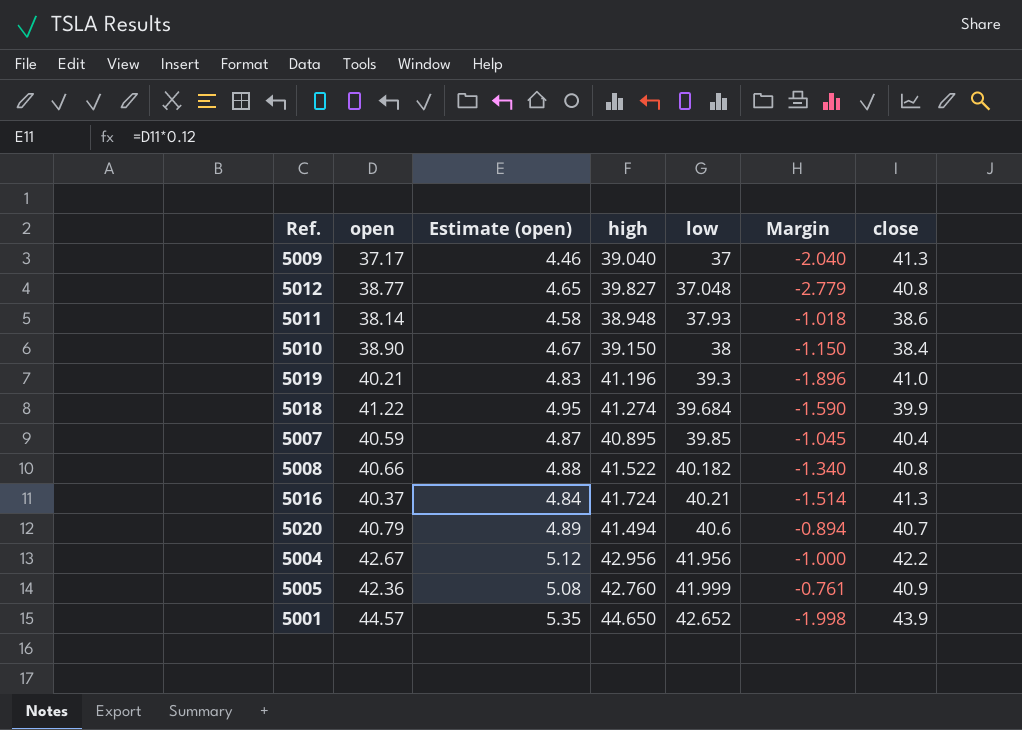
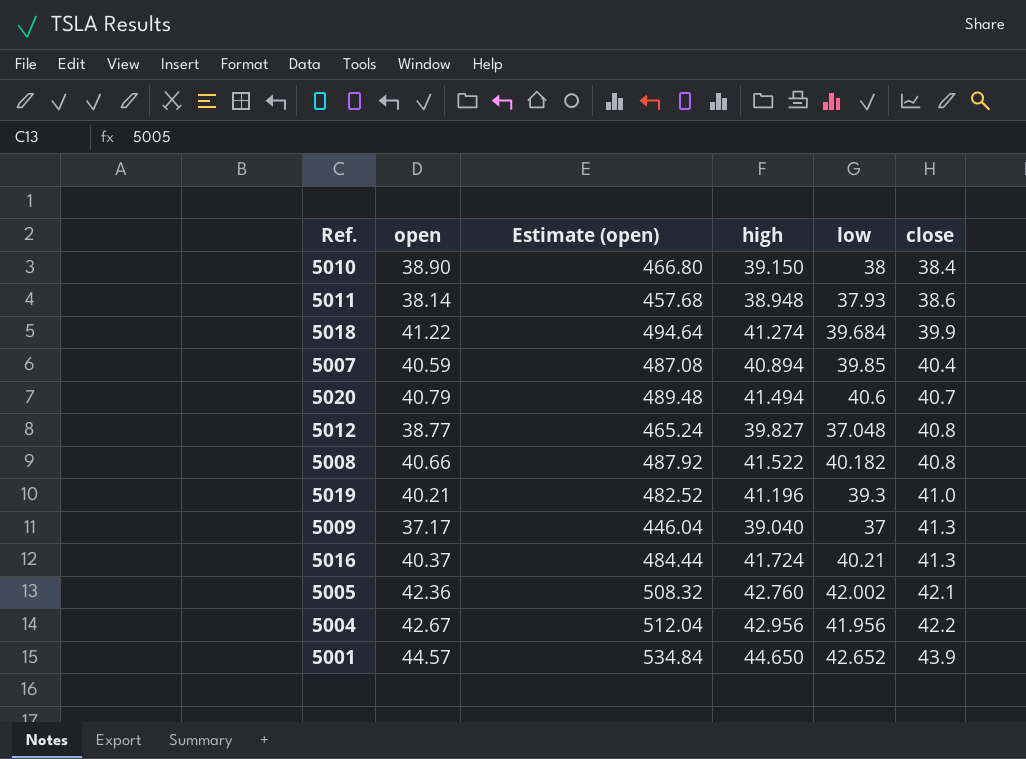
row order: low ascending -> close ascending
column Margin | formula: [low] - [high] -> none
column Estimate (open) | formula: [open] * 0.12 -> [open] * 12
5007 | high: 40.895 -> 40.894
5005 | low: 41.999 -> 42.002
5005 | close: 40.9 -> 42.1

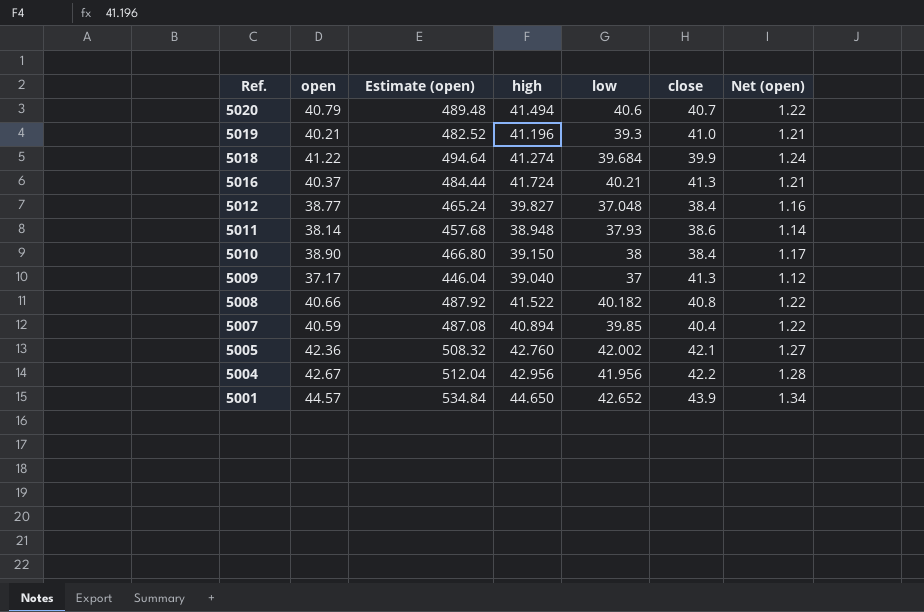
row order: close ascending -> Ref. descending
column Net (open) | formula: none -> [open] * 0.03
5012 | close: 40.8 -> 38.4

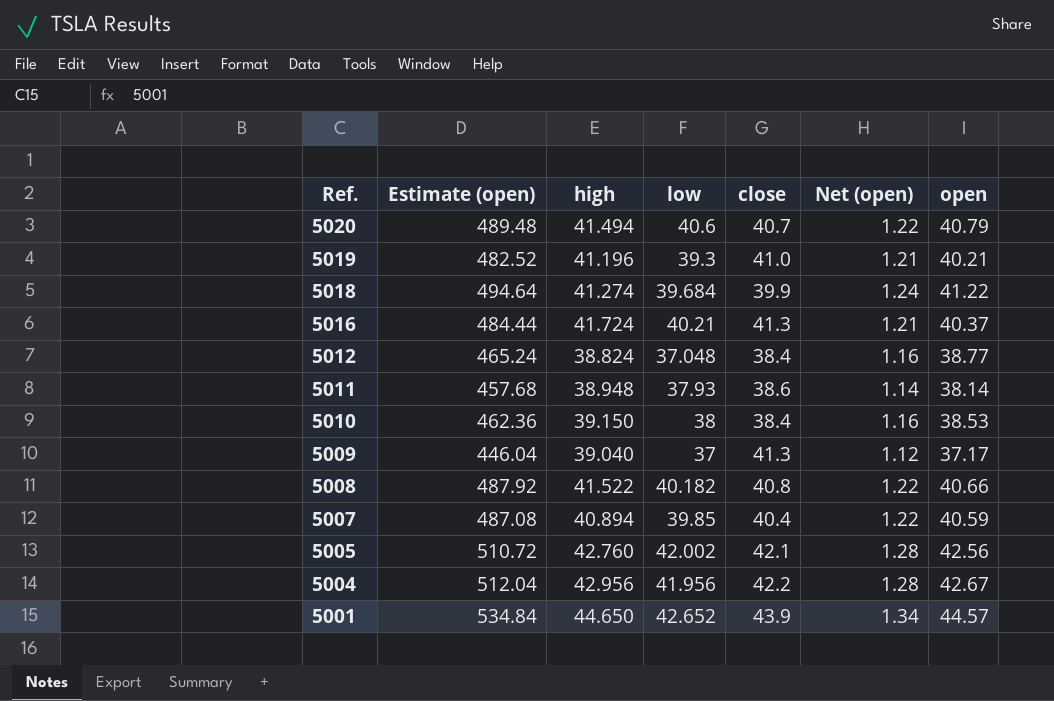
column open | position: 2 -> 7
5012 | high: 39.827 -> 38.824
5010 | Estimate (open): 466.80 -> 462.36
5010 | Net (open): 1.17 -> 1.16
5010 | open: 38.90 -> 38.53
5005 | Estimate (open): 508.32 -> 510.72
5005 | Net (open): 1.27 -> 1.28
5005 | open: 42.36 -> 42.56

